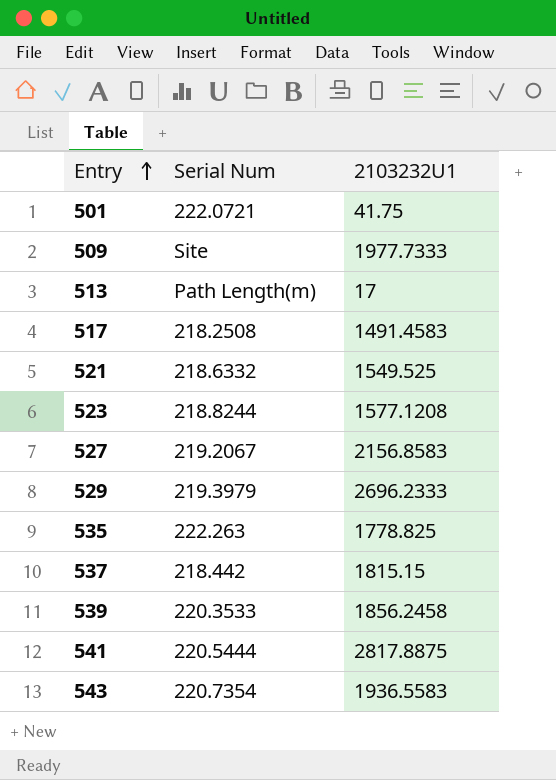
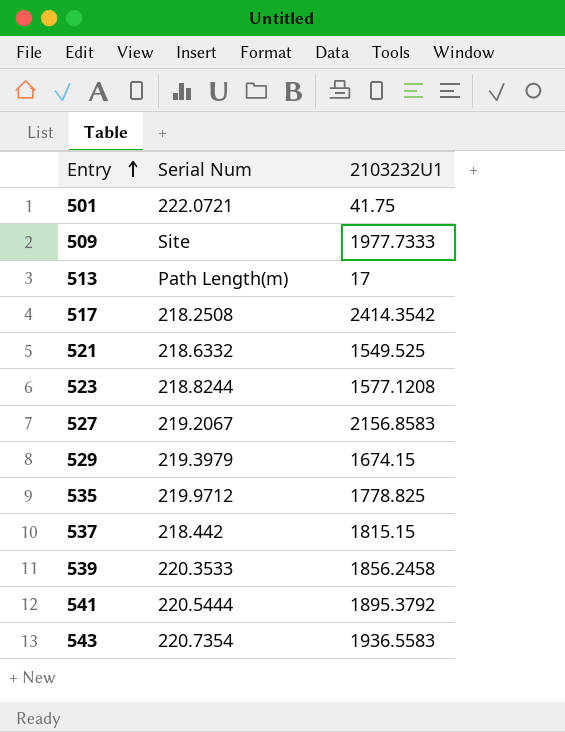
517 | 2103232U1: 1491.4583 -> 2414.3542
529 | 2103232U1: 2696.2333 -> 1674.15
535 | Serial Num: 222.263 -> 219.9712
541 | 2103232U1: 2817.8875 -> 1895.3792

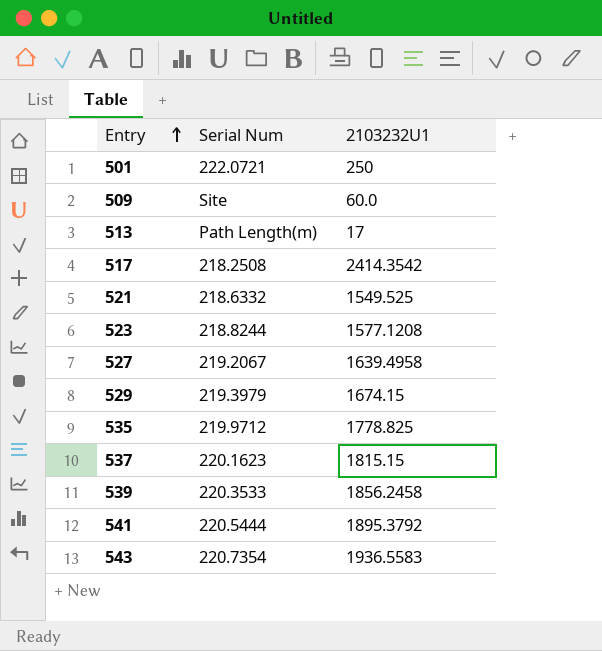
501 | 2103232U1: 41.75 -> 250
509 | 2103232U1: 1977.7333 -> 60.0
527 | 2103232U1: 2156.8583 -> 1639.4958
537 | Serial Num: 218.442 -> 220.1623

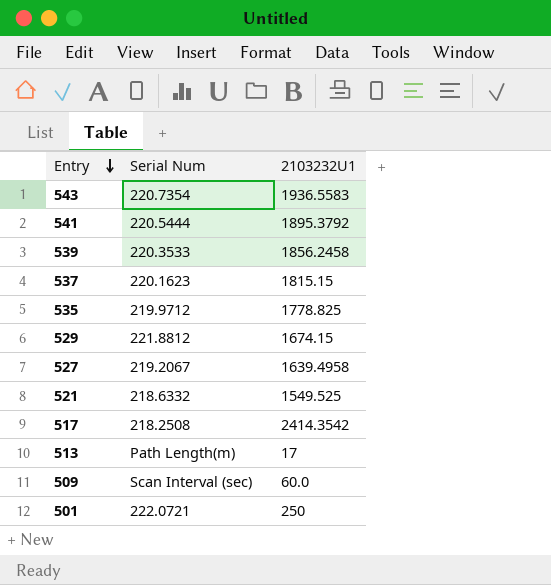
row order: Entry ascending -> Entry descending
row 523: 218.8244 | 1577.1208 -> none
529 | Serial Num: 219.3979 -> 221.8812
509 | Serial Num: Site -> Scan Interval (sec)

